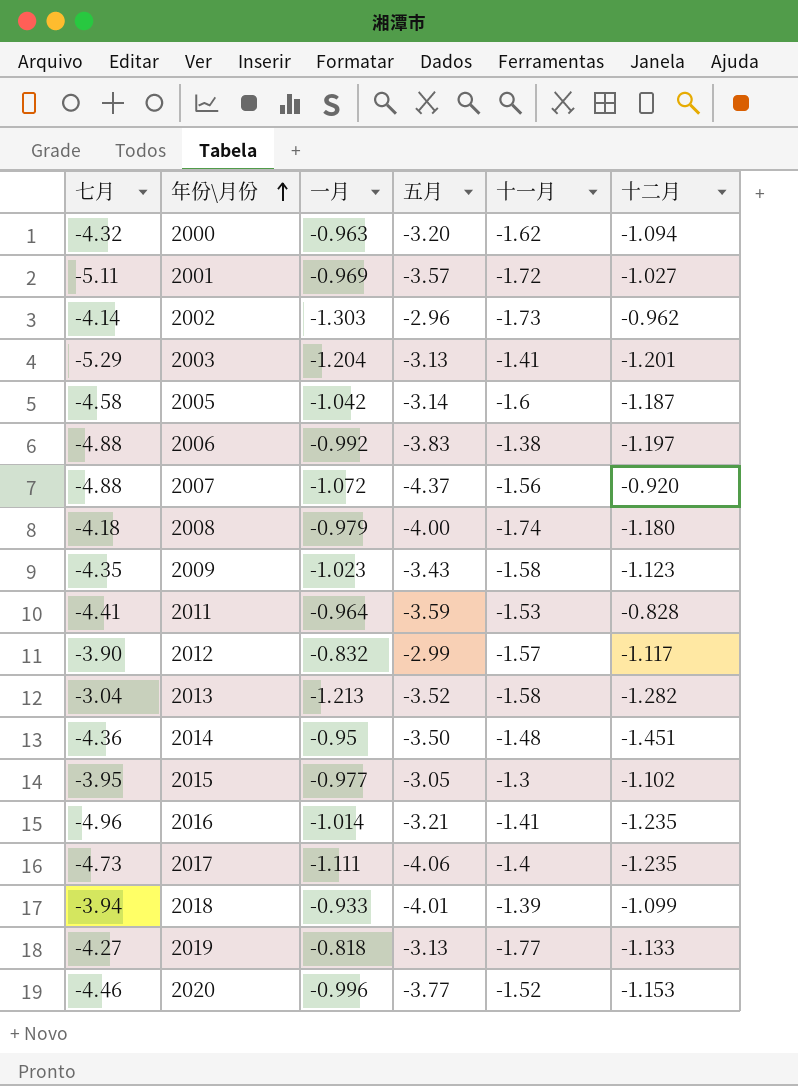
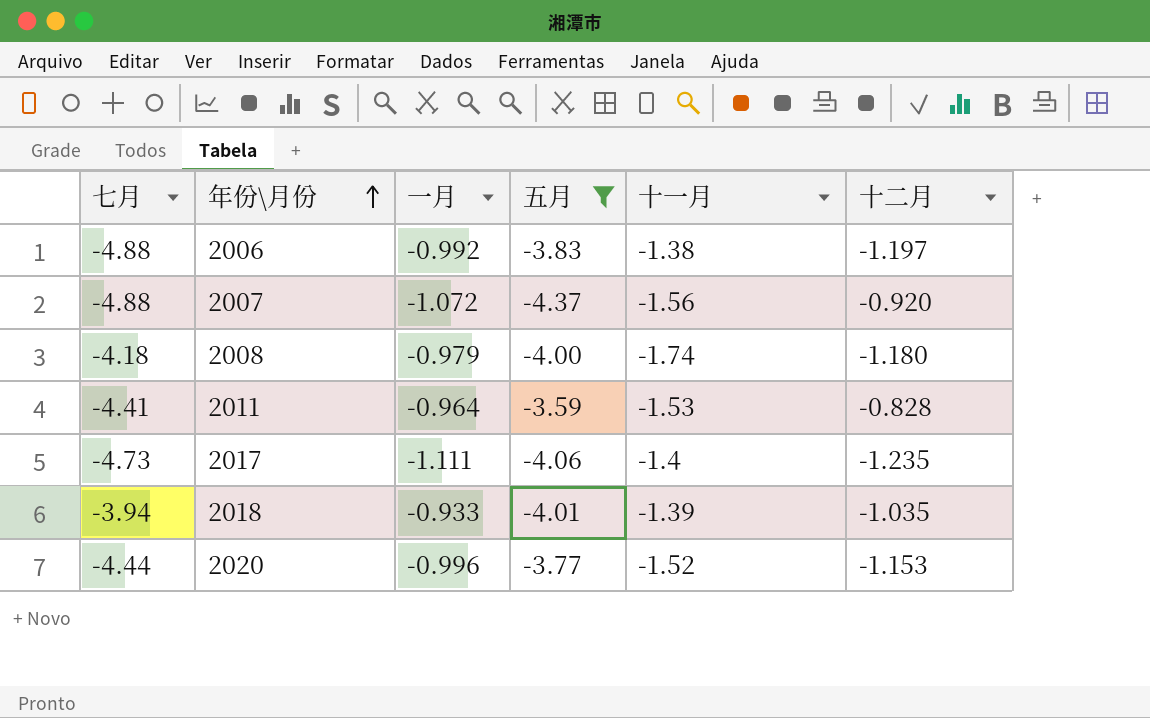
filter: none -> 五月 <= -3.59
2018 | 十二月: -1.099 -> -1.035
2020 | 七月: -4.46 -> -4.44

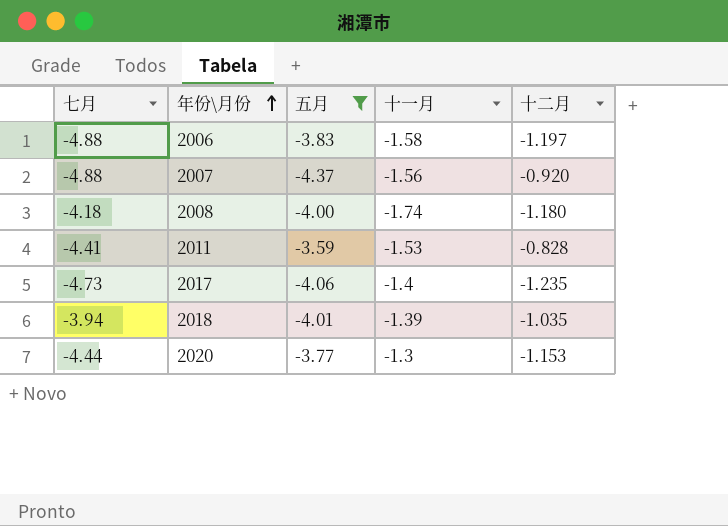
column 一月 | position: 3 -> none
2006 | 十一月: -1.38 -> -1.58
2020 | 十一月: -1.52 -> -1.3

